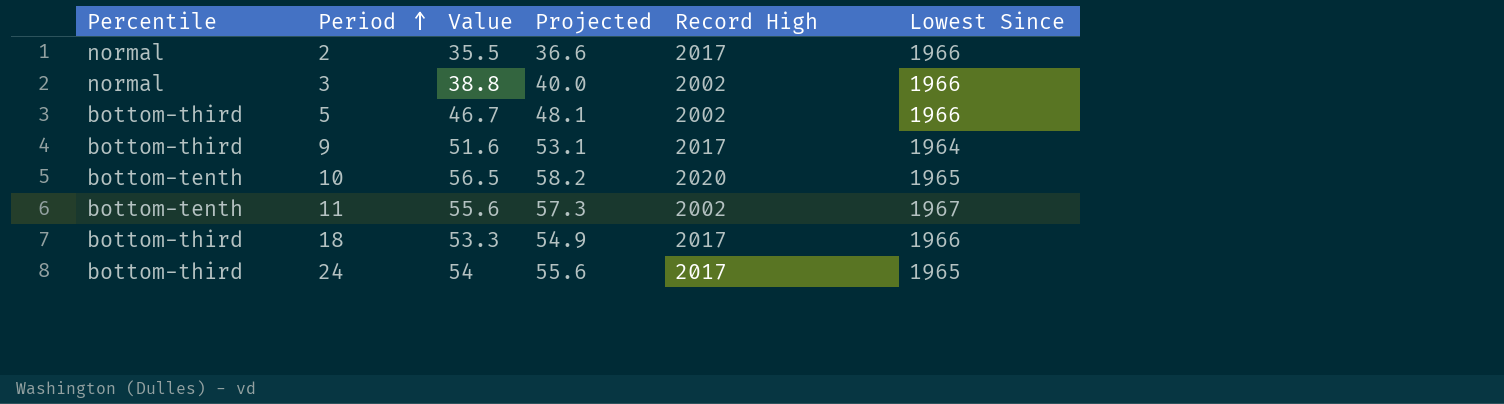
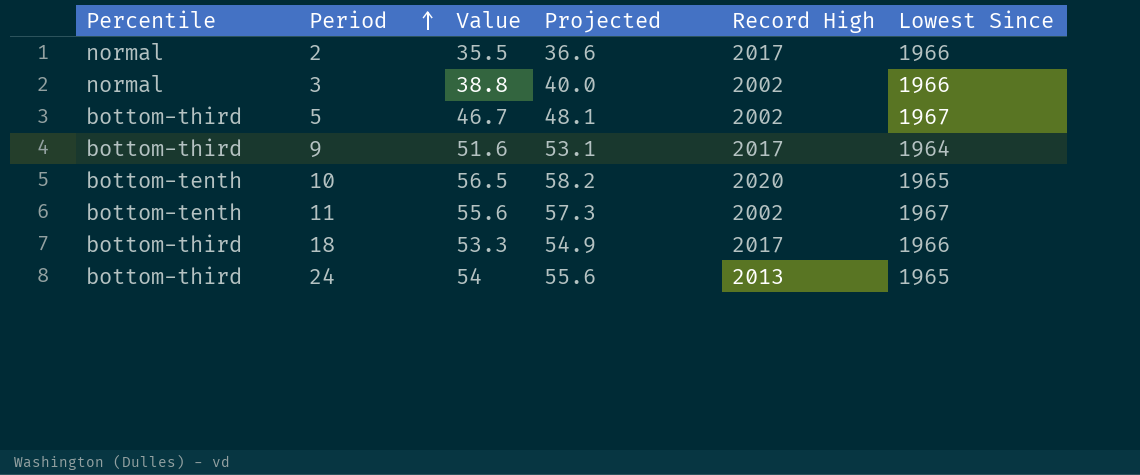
5 | Lowest Since: 1966 -> 1967
24 | Record High: 2017 -> 2013

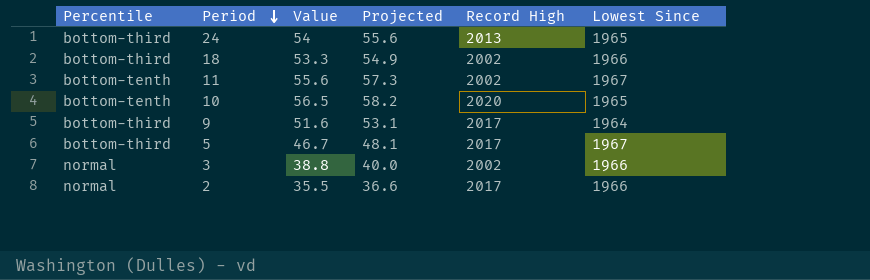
row order: Period ascending -> Period descending
18 | Record High: 2017 -> 2002
5 | Record High: 2002 -> 2017

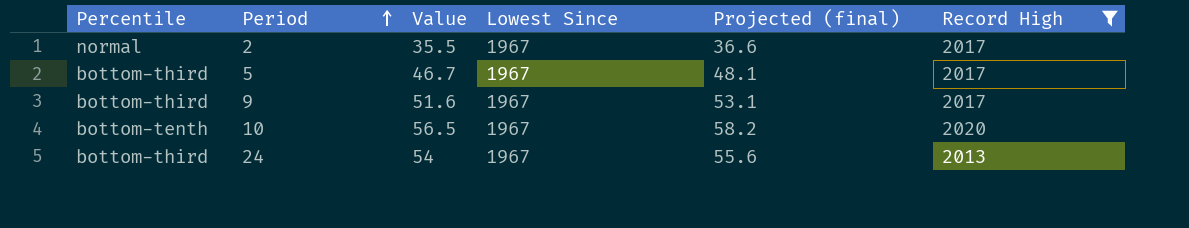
filter: none -> Record High != 2002
row order: Period descending -> Period ascending
column Lowest Since | position: 6 -> 4
column name: Projected -> Projected (final)
2 | Lowest Since: 1966 -> 1967
9 | Lowest Since: 1964 -> 1967
10 | Lowest Since: 1965 -> 1967
24 | Lowest Since: 1965 -> 1967

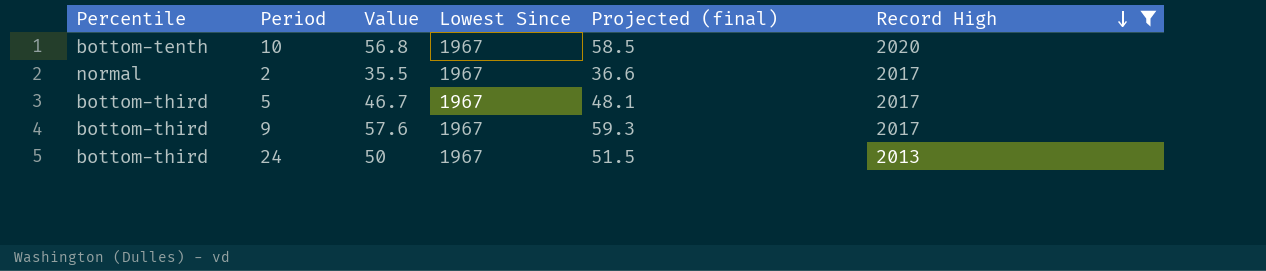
row order: Period ascending -> Record High descending
10 | Value: 56.5 -> 56.8
10 | Projected (final): 58.2 -> 58.5
9 | Value: 51.6 -> 57.6
9 | Projected (final): 53.1 -> 59.3
24 | Value: 54 -> 50
24 | Projected (final): 55.6 -> 51.5

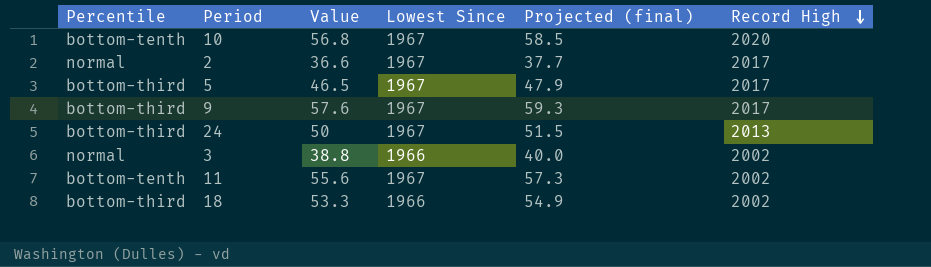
filter: Record High != 2002 -> none
2 | Value: 35.5 -> 36.6
2 | Projected (final): 36.6 -> 37.7
5 | Value: 46.7 -> 46.5
5 | Projected (final): 48.1 -> 47.9

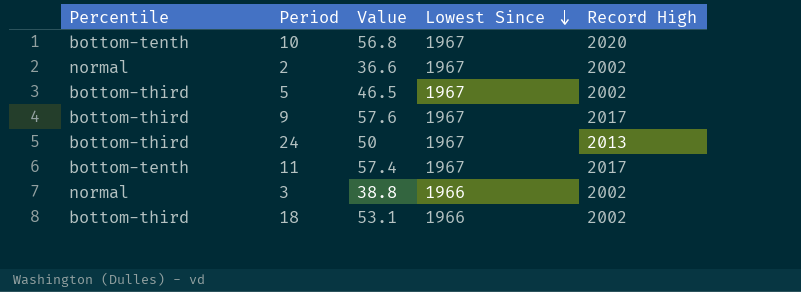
row order: Record High descending -> Lowest Since descending
column Projected (final) | formula: [Value] * 1.03 -> none
2 | Record High: 2017 -> 2002
5 | Record High: 2017 -> 2002
11 | Value: 55.6 -> 57.4
11 | Record High: 2002 -> 2017
18 | Value: 53.3 -> 53.1

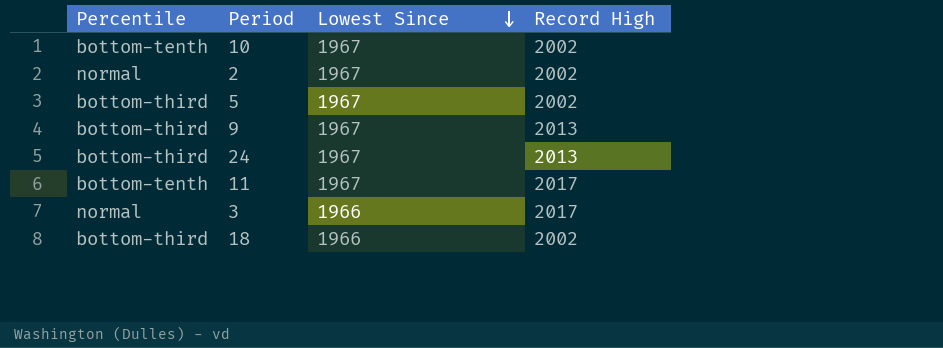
column Value | position: 3 -> none
10 | Record High: 2020 -> 2002
9 | Record High: 2017 -> 2013
3 | Record High: 2002 -> 2017

